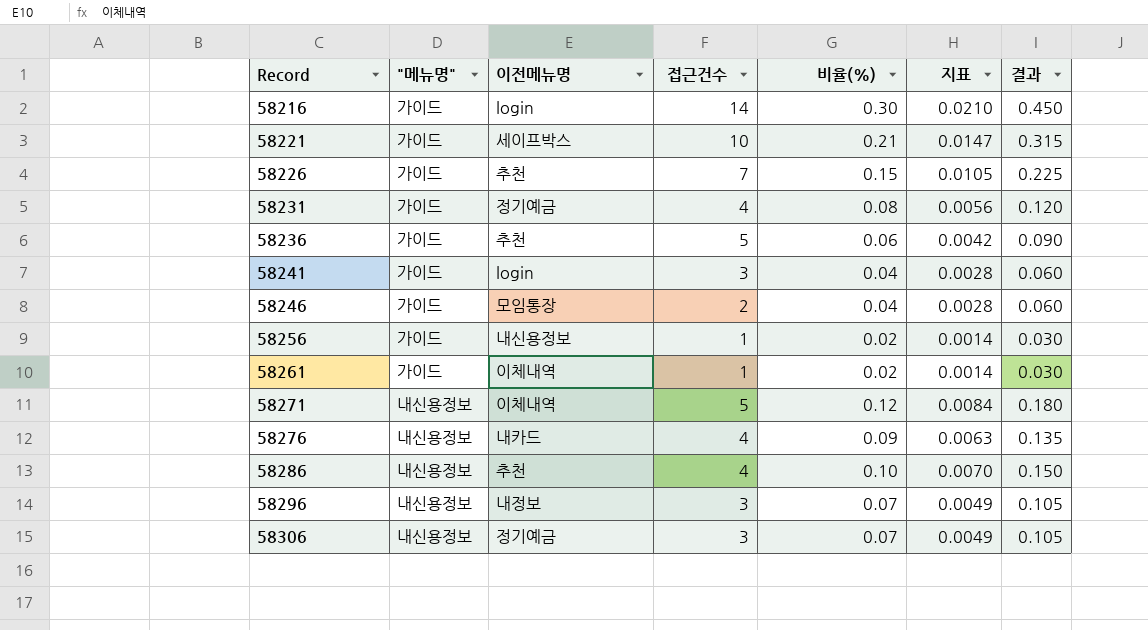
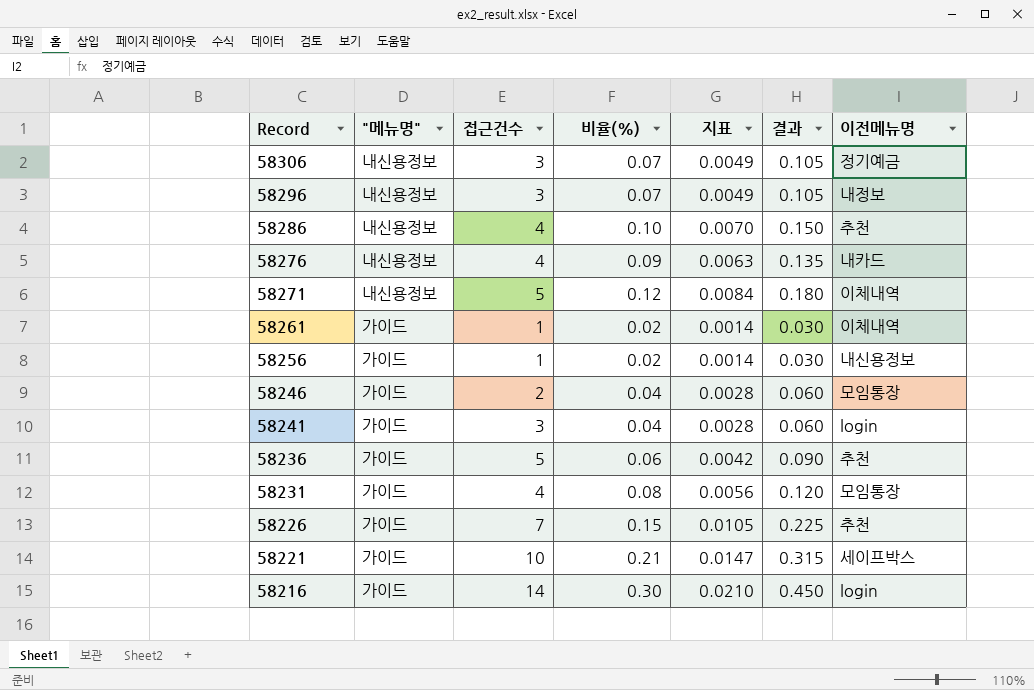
row order: Record ascending -> Record descending
column 이전메뉴명 | position: 3 -> 7
58231 | 이전메뉴명: 정기예금 -> 모임통장

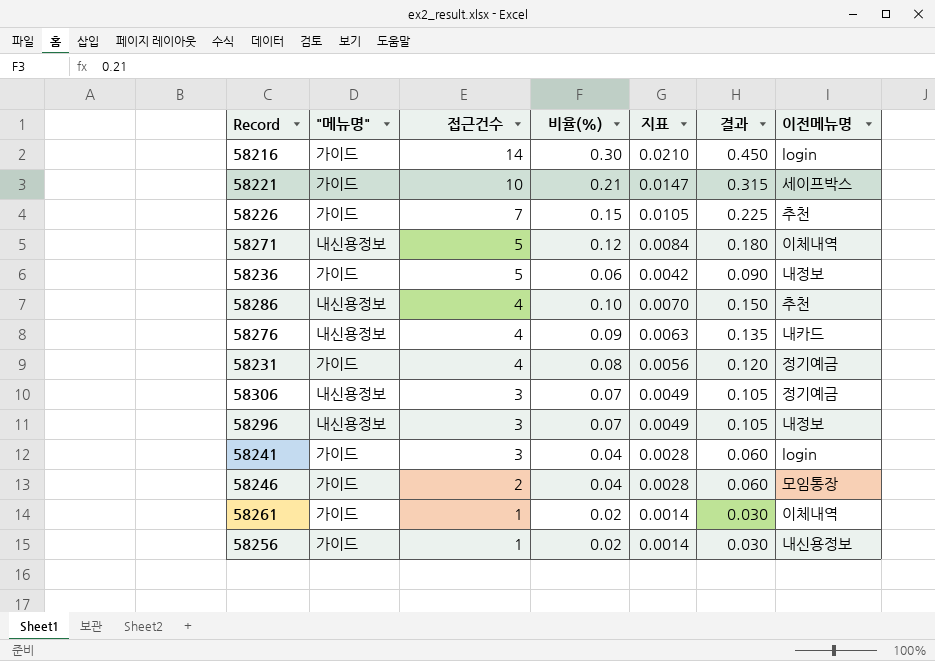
row order: Record descending -> 접근건수 descending
58236 | 이전메뉴명: 추천 -> 내정보
58231 | 이전메뉴명: 모임통장 -> 정기예금

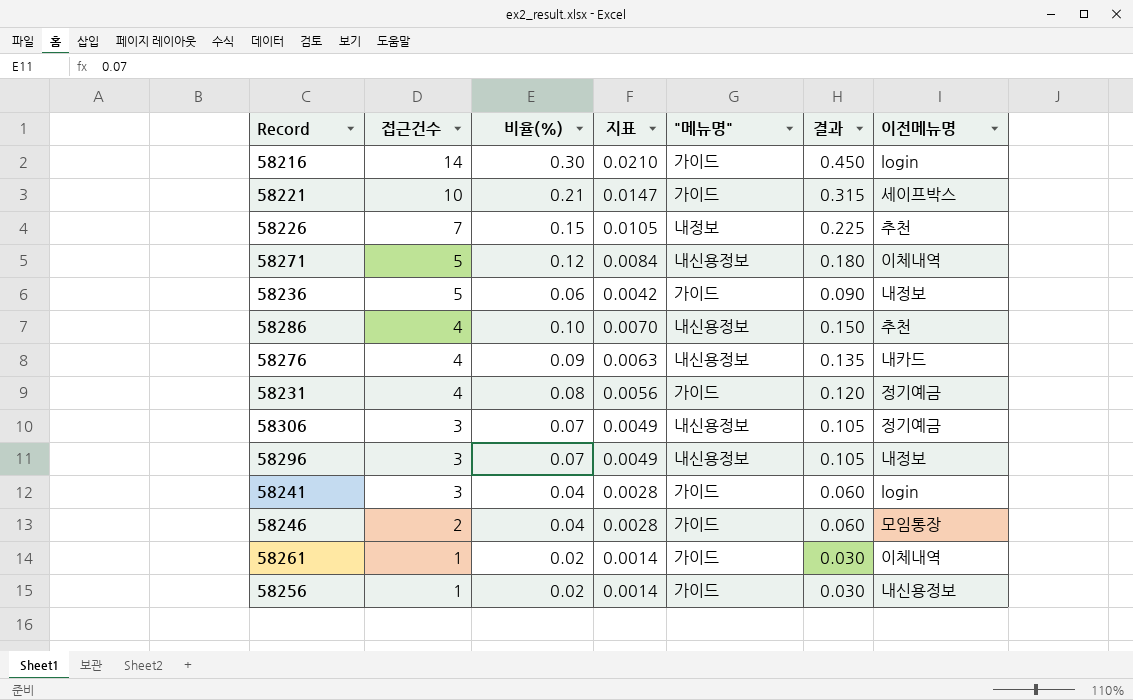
column "메뉴명" | position: 2 -> 5
58226 | "메뉴명": 가이드 -> 내정보

